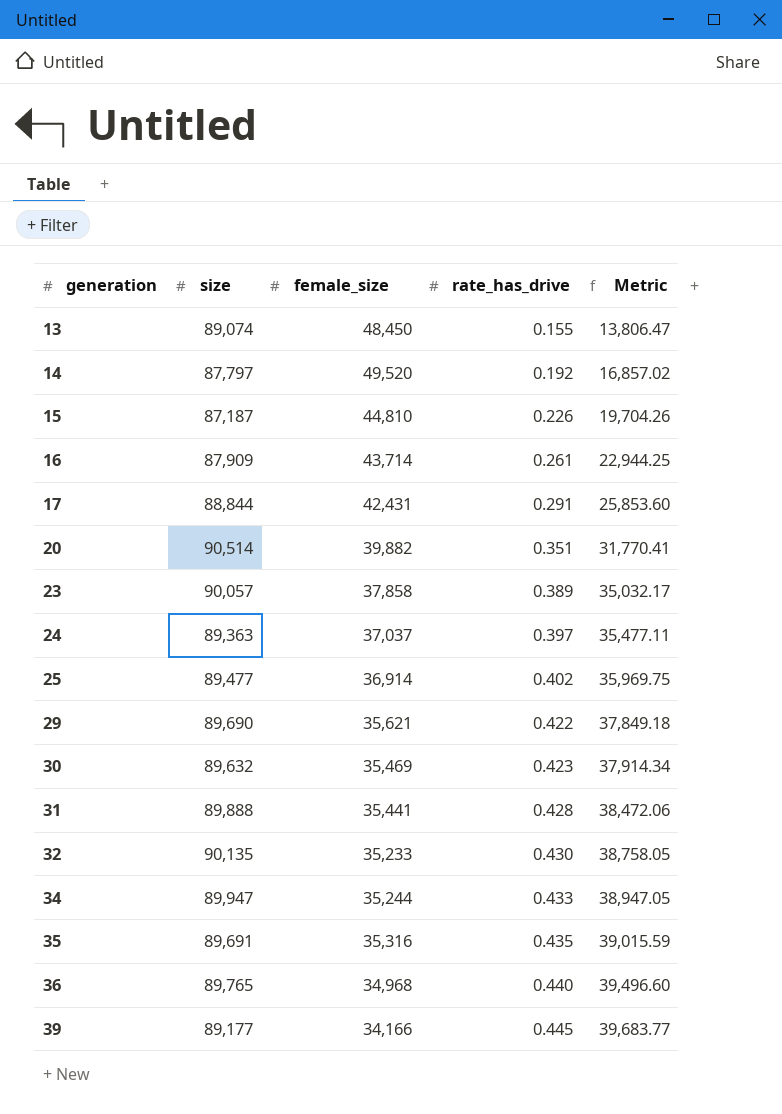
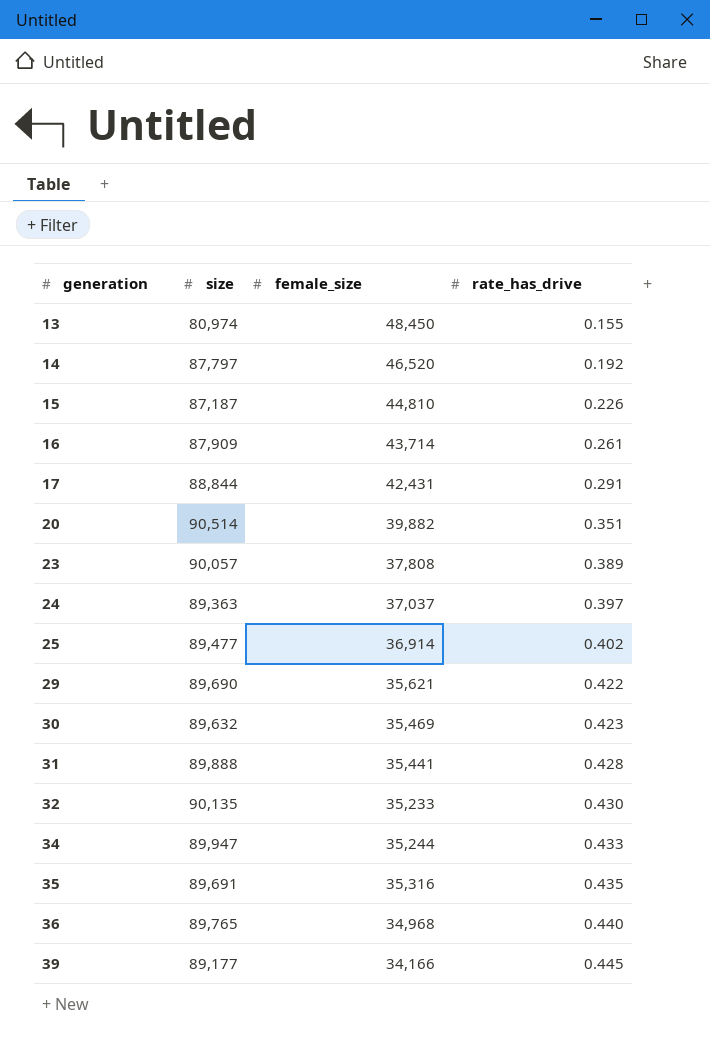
column Metric | formula: [size] * [rate_has_drive] -> none
13 | size: 89,074 -> 80,974
14 | female_size: 49,520 -> 46,520
23 | female_size: 37,858 -> 37,808

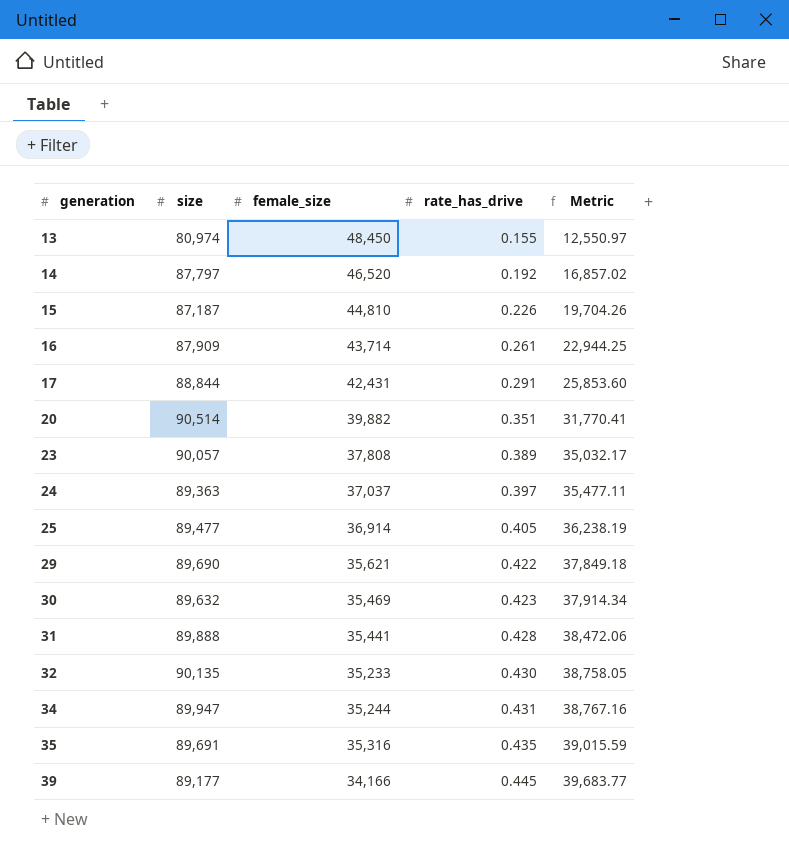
column Metric | formula: none -> [size] * [rate_has_drive]
row 36: 89,765 | 34,968 | 0.440 -> none
25 | rate_has_drive: 0.402 -> 0.405
34 | rate_has_drive: 0.433 -> 0.431

